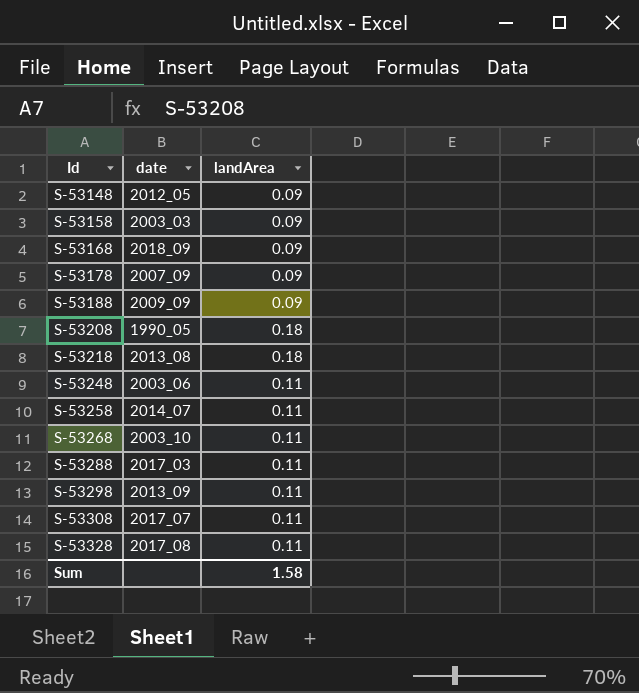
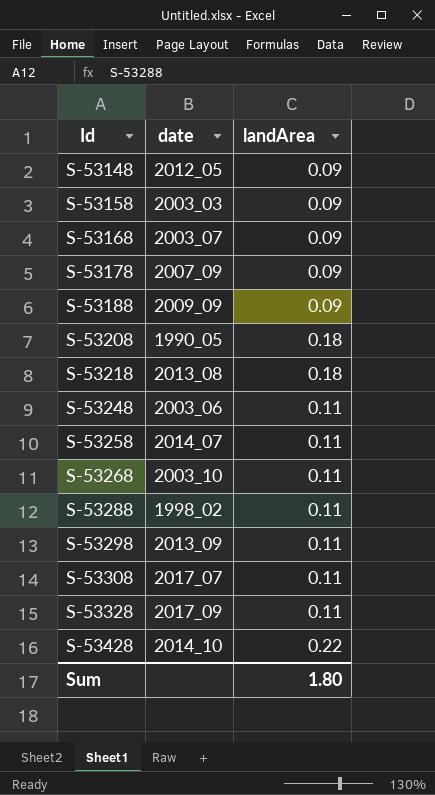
S-53168 | date: 2018_09 -> 2003_07
S-53288 | date: 2017_03 -> 1998_02
S-53328 | date: 2017_08 -> 2017_09
row S-53428: none -> 2014_10 | 0.22
Sum | landArea: 1.58 -> 1.80

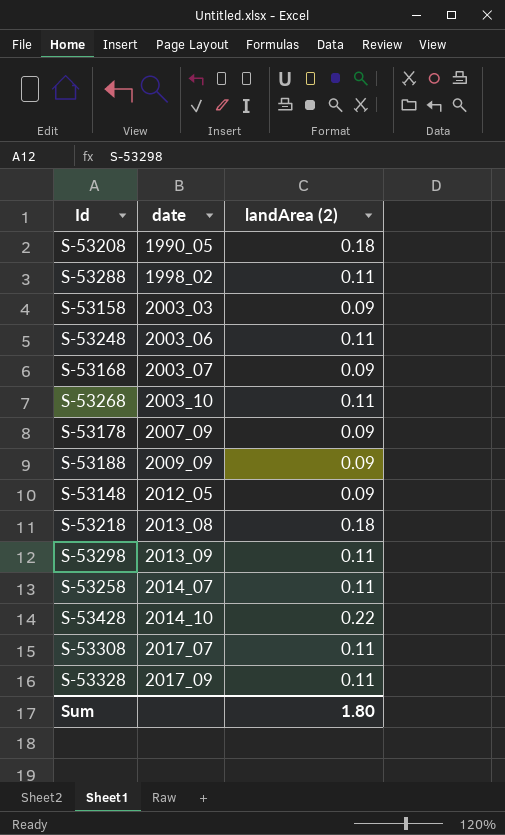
row order: Id ascending -> date ascending
column name: landArea -> landArea (2)

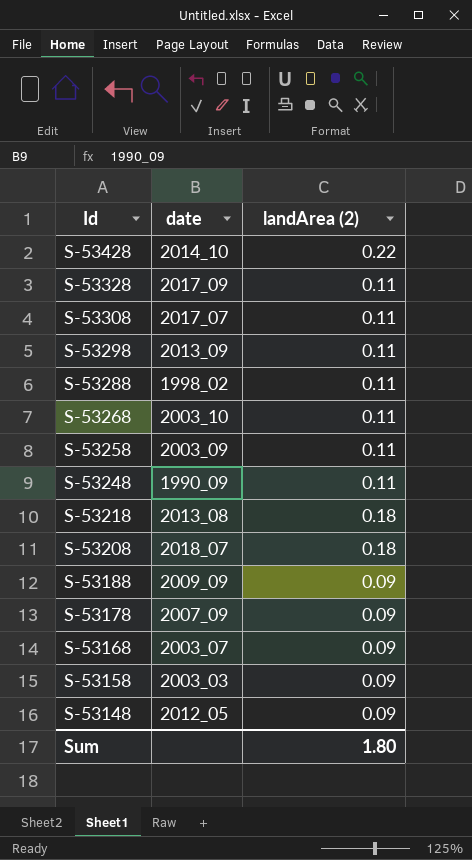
row order: date ascending -> Id descending
S-53258 | date: 2014_07 -> 2003_09
S-53248 | date: 2003_06 -> 1990_09
S-53208 | date: 1990_05 -> 2018_07

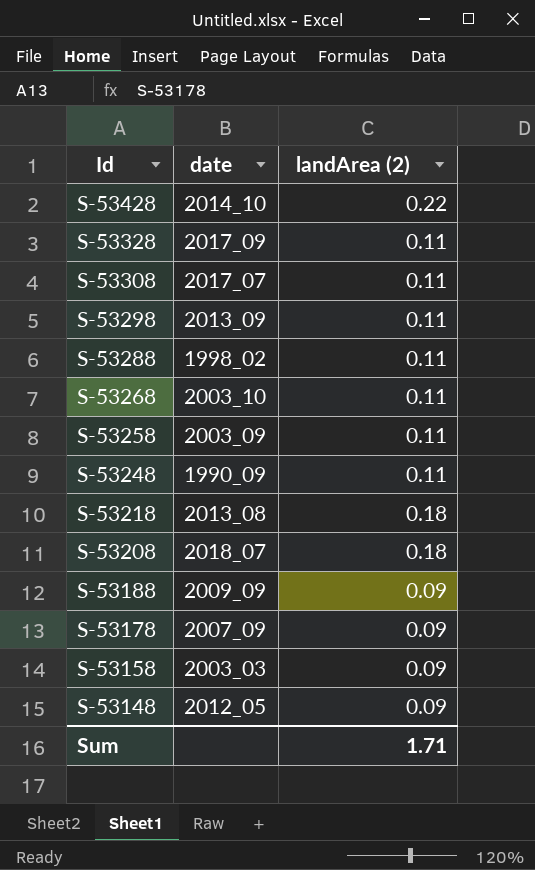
row S-53168: 2003_07 | 0.09 -> none
Sum | landArea (2): 1.80 -> 1.71

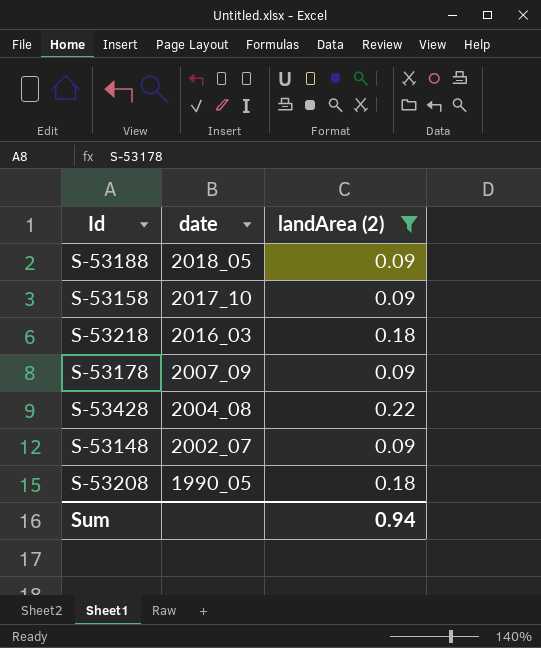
filter: none -> landArea (2) != 0.11
row order: Id descending -> date descending
S-53188 | date: 2009_09 -> 2018_05
S-53158 | date: 2003_03 -> 2017_10
S-53218 | date: 2013_08 -> 2016_03
S-53428 | date: 2014_10 -> 2004_08
S-53148 | date: 2012_05 -> 2002_07
S-53208 | date: 2018_07 -> 1990_05
Sum | landArea (2): 1.71 -> 0.94

